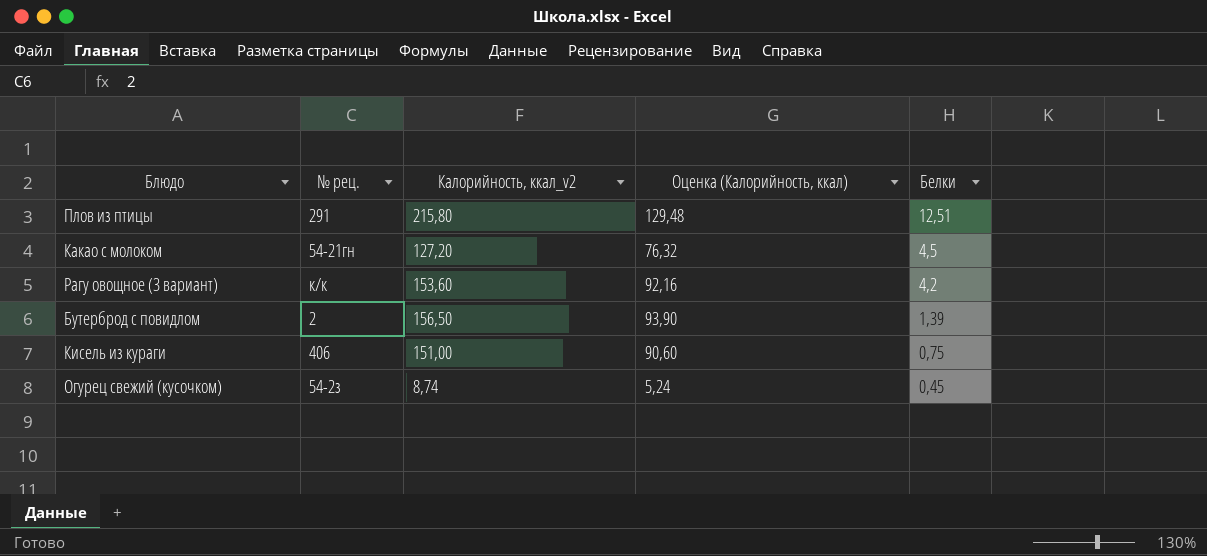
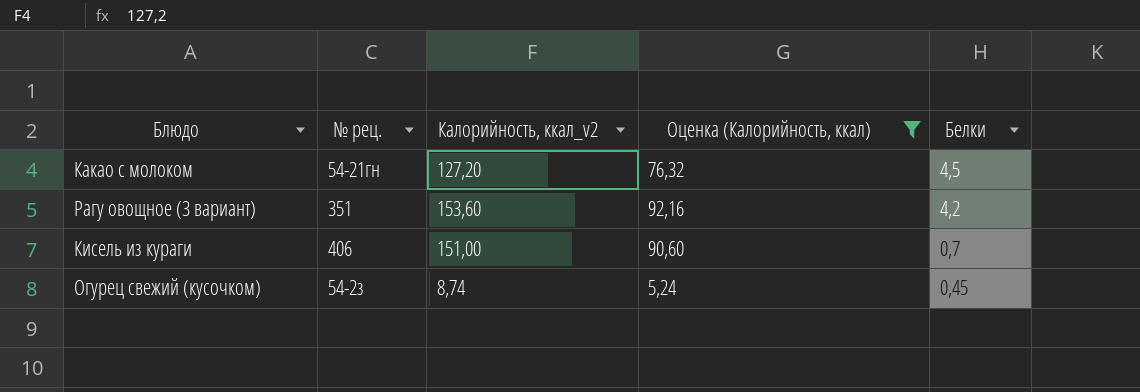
filter: none -> Оценка (Калорийность, ккал) <= 92,16
Рагу овощное (3 вариант) | № рец.: к/к -> 351
Кисель из кураги | Белки: 0,75 -> 0,7

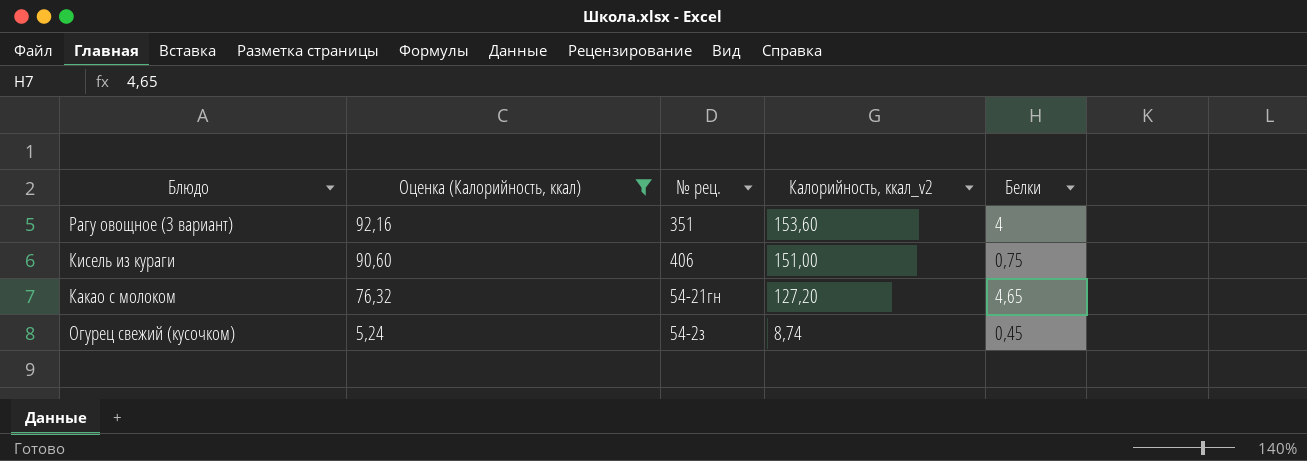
row order: Белки descending -> Оценка (Калорийность, ккал) descending
column Оценка (Калорийность, ккал) | position: 4 -> 2
Рагу овощное (3 вариант) | Белки: 4,2 -> 4
Кисель из кураги | Белки: 0,7 -> 0,75
Какао с молоком | Белки: 4,5 -> 4,65

